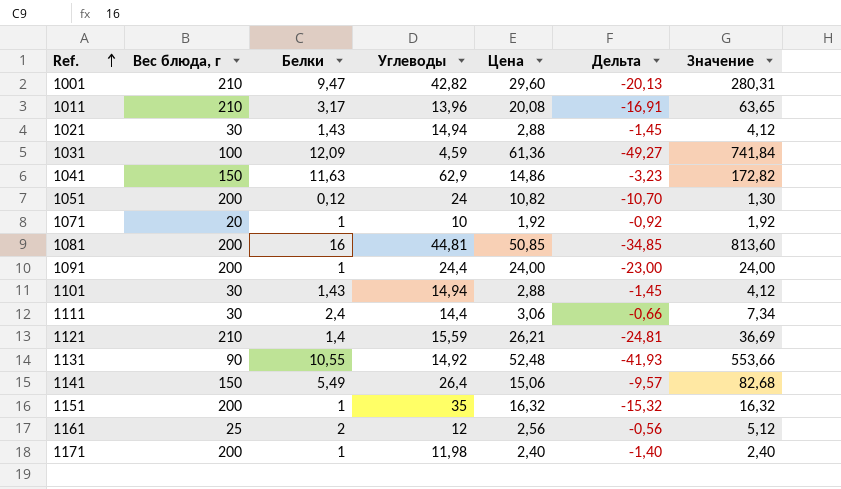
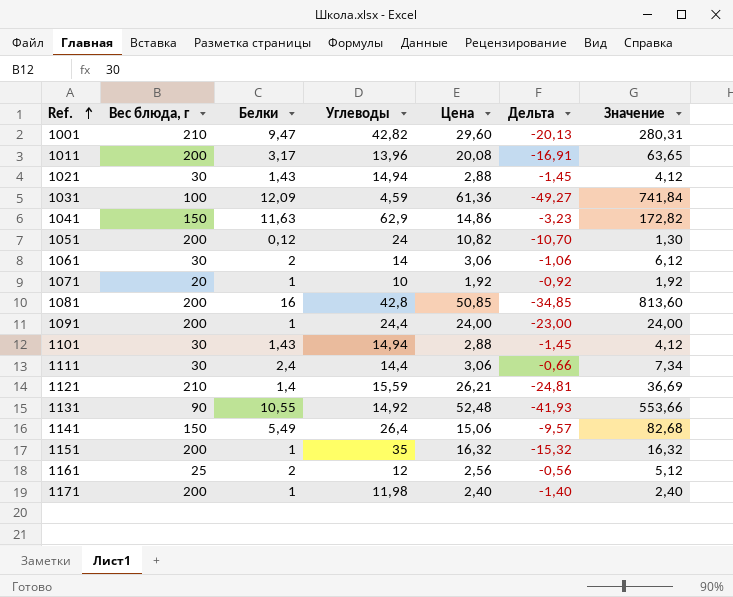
1011 | Вес блюда, г: 210 -> 200
row 1061: none -> 30 | 2 | 14 | 3,06 | -1,06 | 6,12
1081 | Углеводы: 44,81 -> 42,8

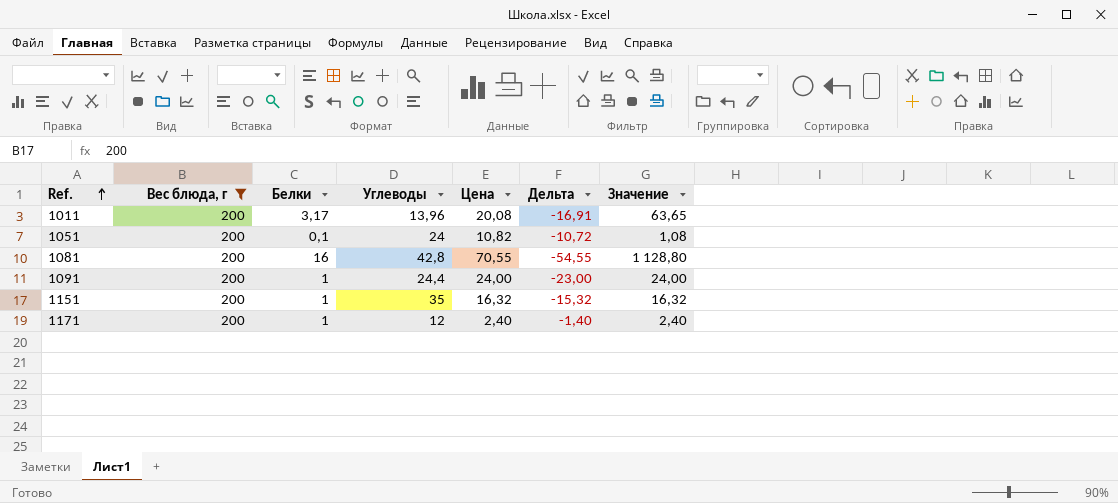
filter: none -> Вес блюда, г = 200
1051 | Белки: 0,12 -> 0,1
1051 | Дельта: -10,70 -> -10,72
1051 | Значение: 1,30 -> 1,08
1081 | Цена: 50,85 -> 70,55
1081 | Дельта: -34,85 -> -54,55
1081 | Значение: 813,60 -> 1 128,80
1171 | Углеводы: 11,98 -> 12

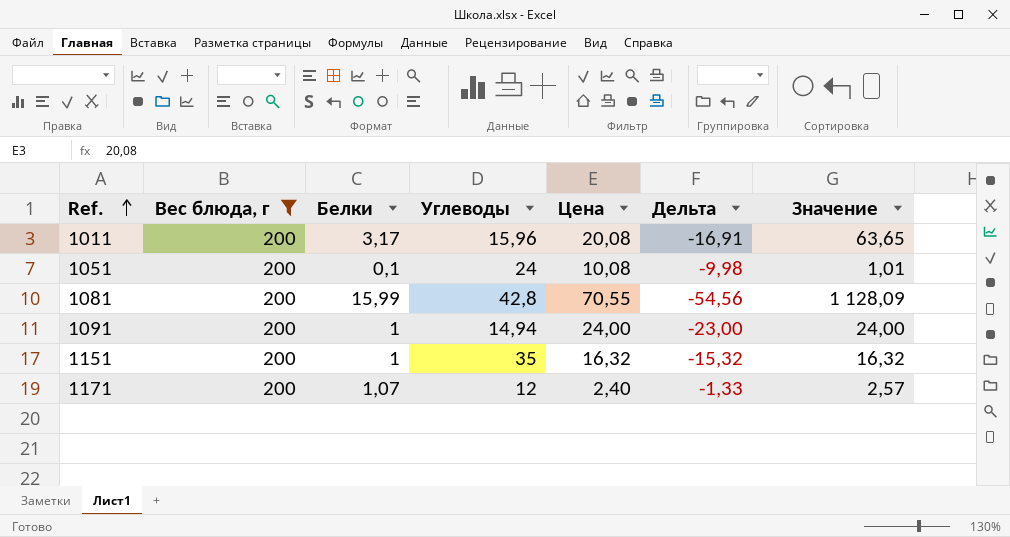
1011 | Углеводы: 13,96 -> 15,96
1051 | Цена: 10,82 -> 10,08
1051 | Дельта: -10,72 -> -9,98
1051 | Значение: 1,08 -> 1,01
1081 | Белки: 16 -> 15,99
1081 | Дельта: -54,55 -> -54,56
1081 | Значение: 1 128,80 -> 1 128,09
1091 | Углеводы: 24,4 -> 14,94
1171 | Белки: 1 -> 1,07
1171 | Дельта: -1,40 -> -1,33
1171 | Значение: 2,40 -> 2,57

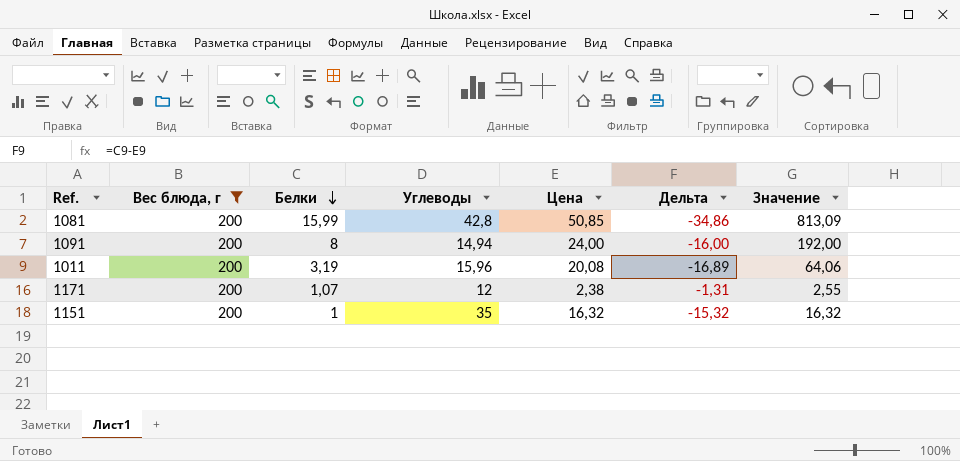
row order: Ref. ascending -> Белки descending
row 1051: 200 | 0,1 | 24 | 10,08 | -9,98 | 1,01 -> none
1081 | Цена: 70,55 -> 50,85
1081 | Дельта: -54,56 -> -34,86
1081 | Значение: 1 128,09 -> 813,09
1091 | Белки: 1 -> 8
1091 | Дельта: -23,00 -> -16,00
1091 | Значение: 24,00 -> 192,00
1011 | Белки: 3,17 -> 3,19
1011 | Дельта: -16,91 -> -16,89
1011 | Значение: 63,65 -> 64,06
1171 | Цена: 2,40 -> 2,38
1171 | Дельта: -1,33 -> -1,31
1171 | Значение: 2,57 -> 2,55

